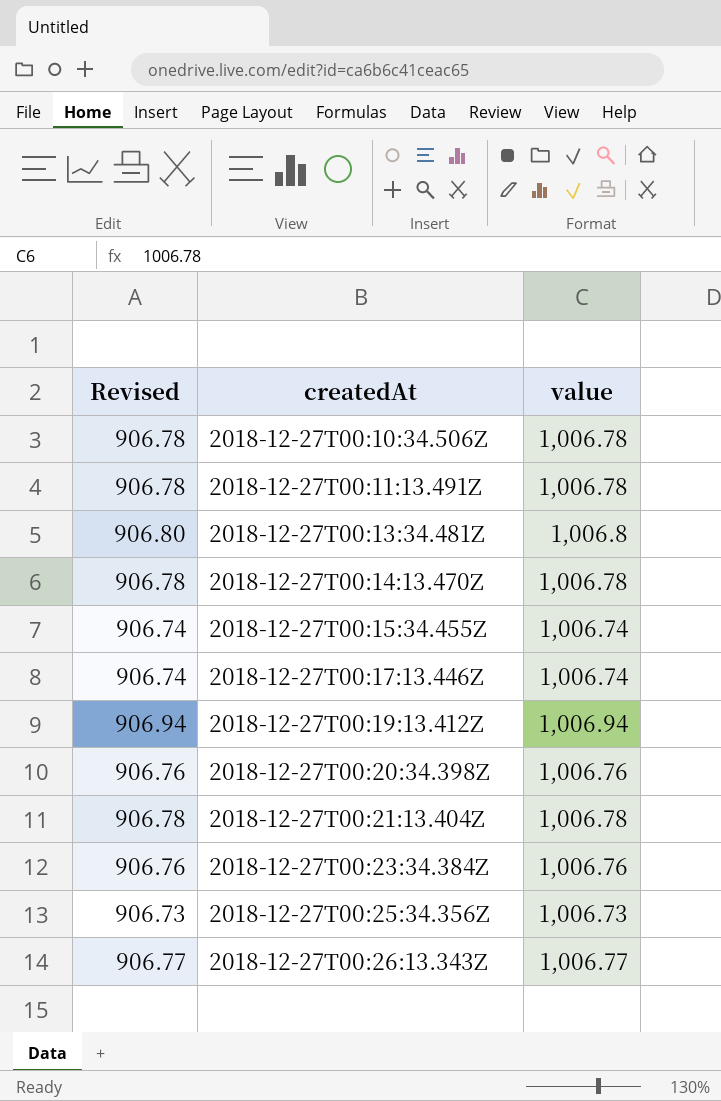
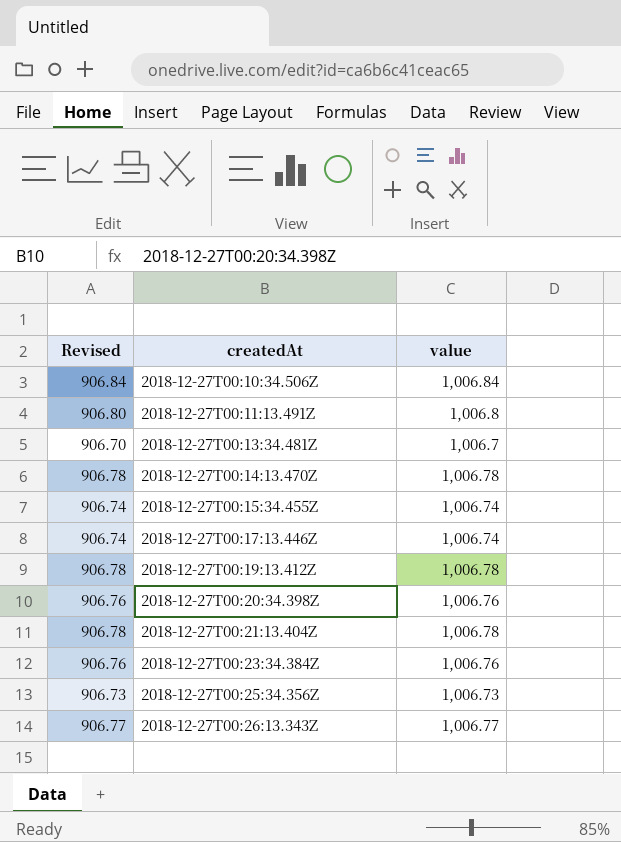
2018-12-27T00:10:34.506Z | Revised: 906.78 -> 906.84
2018-12-27T00:10:34.506Z | value: 1,006.78 -> 1,006.84
2018-12-27T00:11:13.491Z | Revised: 906.78 -> 906.80
2018-12-27T00:11:13.491Z | value: 1,006.78 -> 1,006.8
2018-12-27T00:13:34.481Z | Revised: 906.80 -> 906.70
2018-12-27T00:13:34.481Z | value: 1,006.8 -> 1,006.7
2018-12-27T00:19:13.412Z | Revised: 906.94 -> 906.78
2018-12-27T00:19:13.412Z | value: 1,006.94 -> 1,006.78

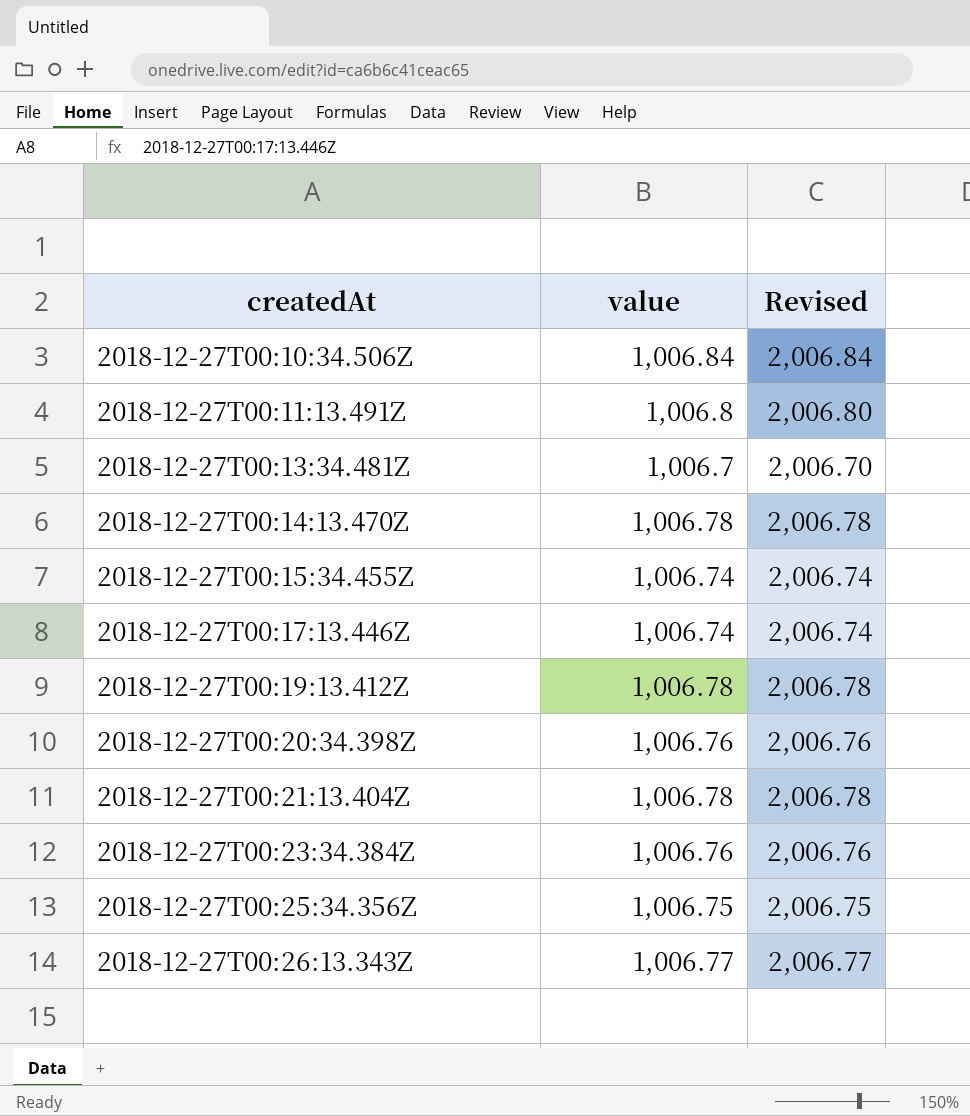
column Revised | formula: [value] - 100 -> [value] + 1000
column Revised | position: 1 -> 3
2018-12-27T00:25:34.356Z | value: 1,006.73 -> 1,006.75

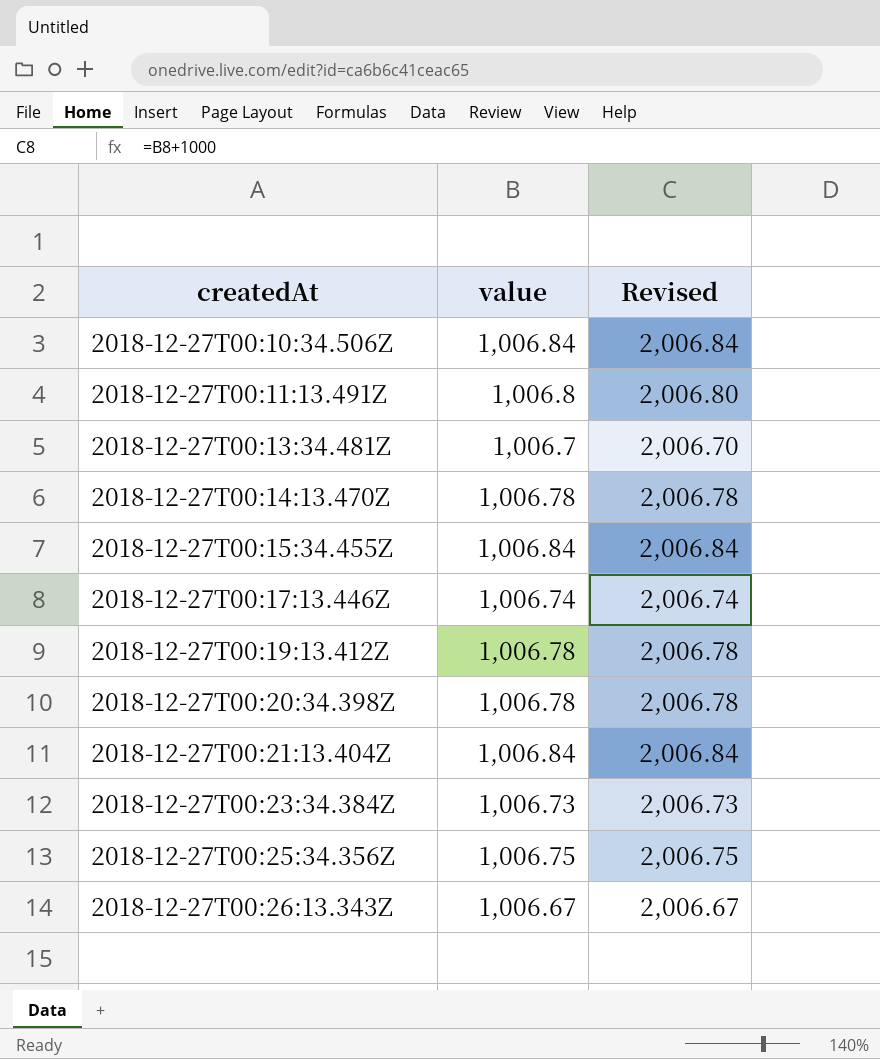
2018-12-27T00:15:34.455Z | value: 1,006.74 -> 1,006.84
2018-12-27T00:15:34.455Z | Revised: 2,006.74 -> 2,006.84
2018-12-27T00:20:34.398Z | value: 1,006.76 -> 1,006.78
2018-12-27T00:20:34.398Z | Revised: 2,006.76 -> 2,006.78
2018-12-27T00:21:13.404Z | value: 1,006.78 -> 1,006.84
2018-12-27T00:21:13.404Z | Revised: 2,006.78 -> 2,006.84
2018-12-27T00:23:34.384Z | value: 1,006.76 -> 1,006.73
2018-12-27T00:23:34.384Z | Revised: 2,006.76 -> 2,006.73
2018-12-27T00:26:13.343Z | value: 1,006.77 -> 1,006.67
2018-12-27T00:26:13.343Z | Revised: 2,006.77 -> 2,006.67

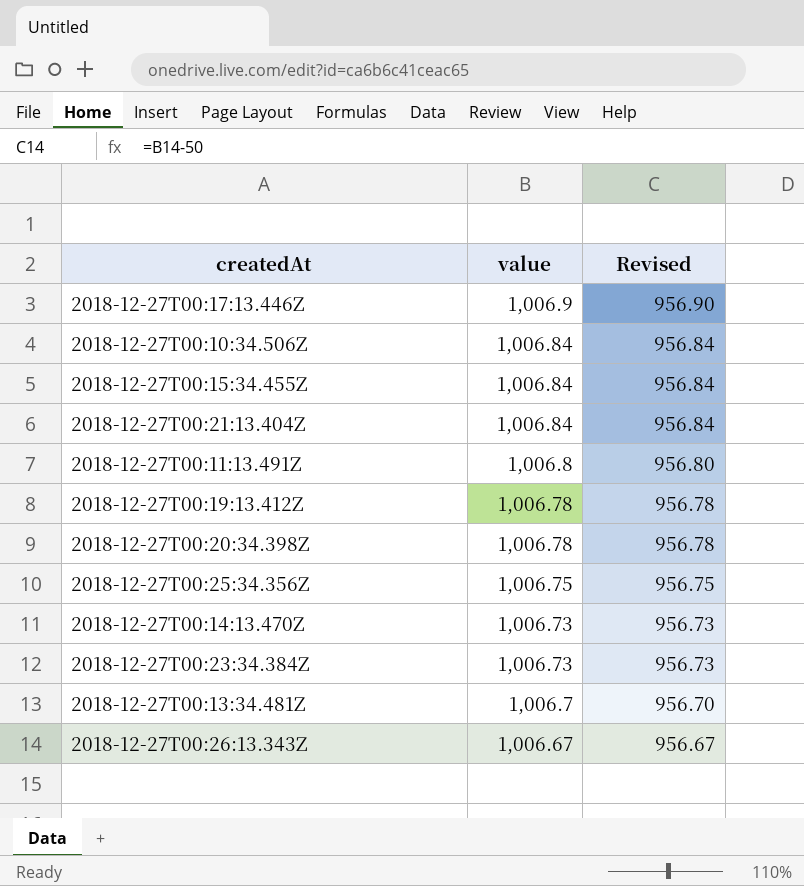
row order: createdAt ascending -> value descending
column Revised | formula: [value] + 1000 -> [value] - 50
2018-12-27T00:17:13.446Z | value: 1,006.74 -> 1,006.9
2018-12-27T00:14:13.470Z | value: 1,006.78 -> 1,006.73

